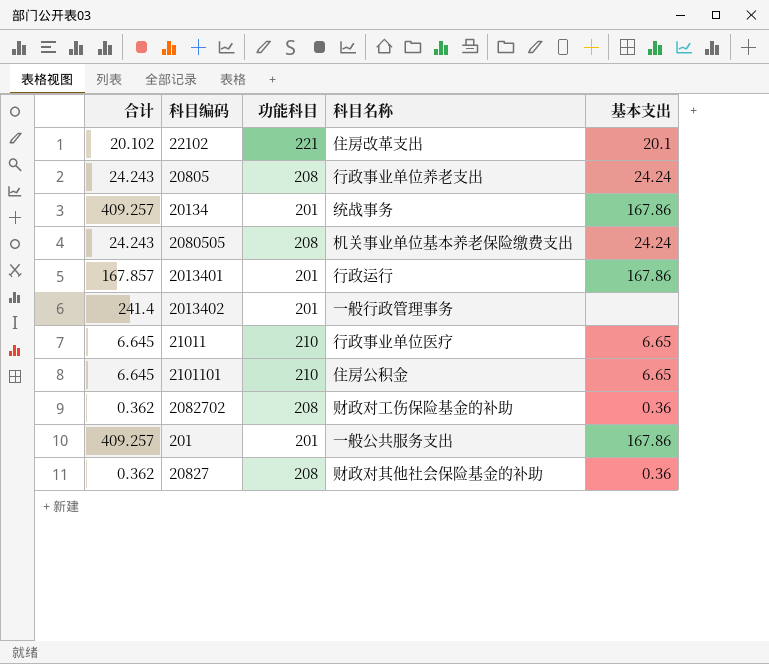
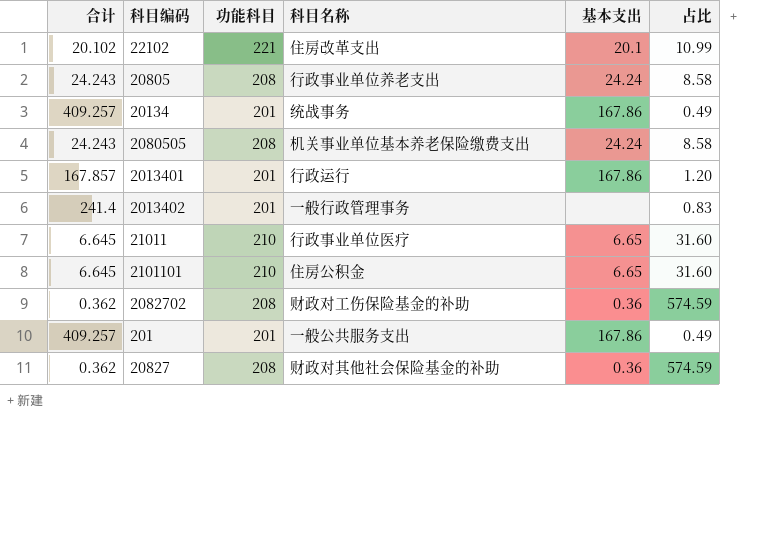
column 占比 | formula: none -> [功能科目] / [合计]

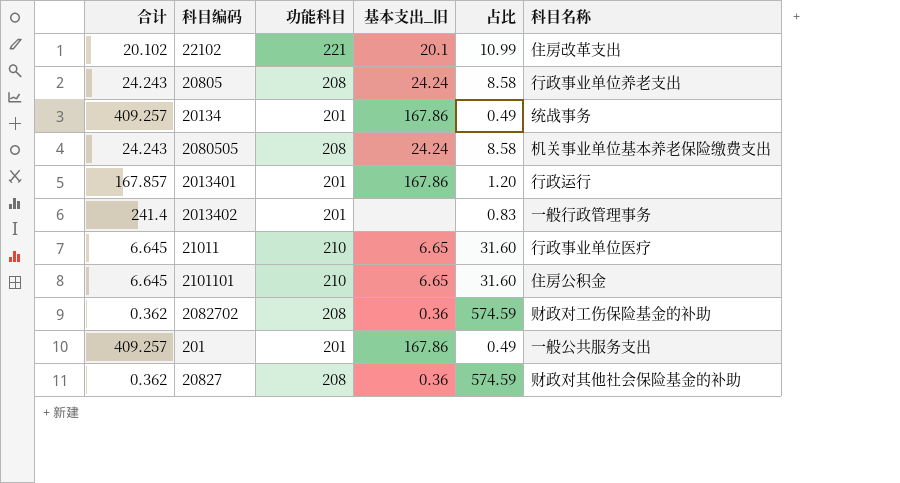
column name: 基本支出 -> 基本支出_旧
column 科目名称 | position: 4 -> 6

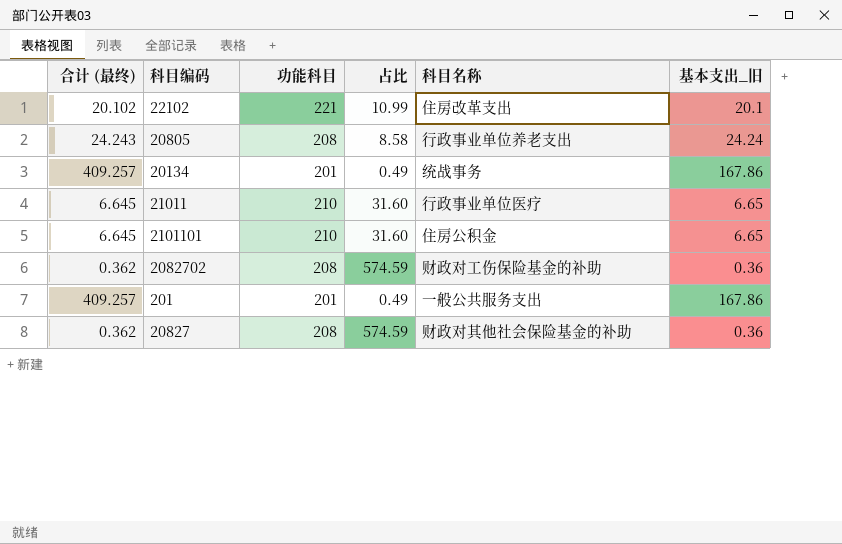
column name: 合计 -> 合计 (最终)
column 基本支出_旧 | position: 4 -> 6
row 2080505: 24.243 | 208 | 24.24 | 8.58 | 机关事业单位基本养老保险缴费支出 -> none
row 2013401: 167.857 | 201 | 167.86 | 1.20 | 行政运行 -> none
row 2013402: 241.4 | 201 | none | 0.83 | 一般行政管理事务 -> none

